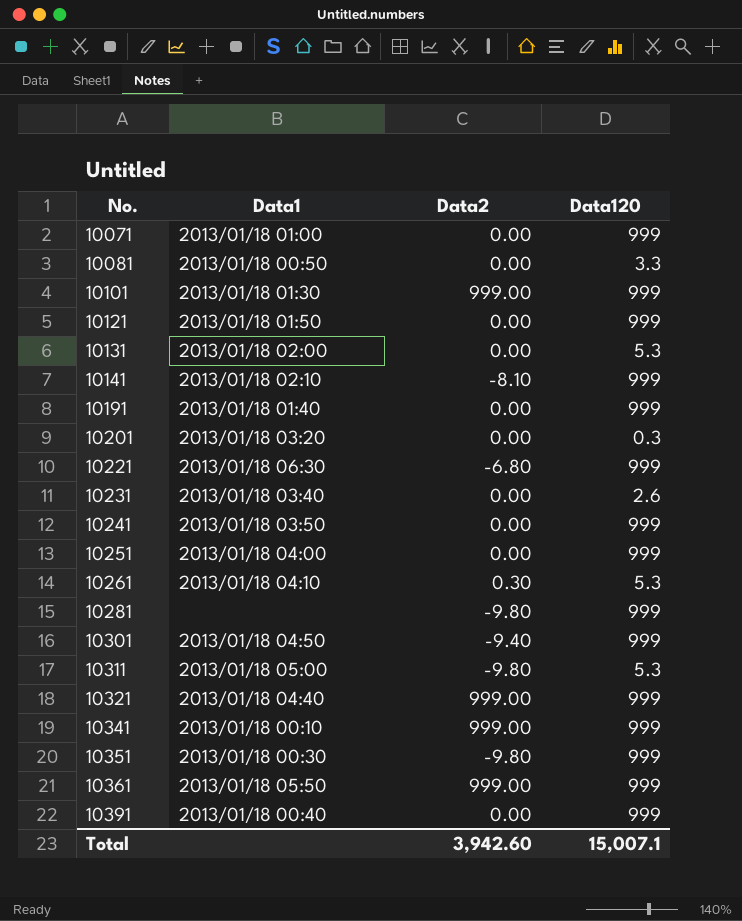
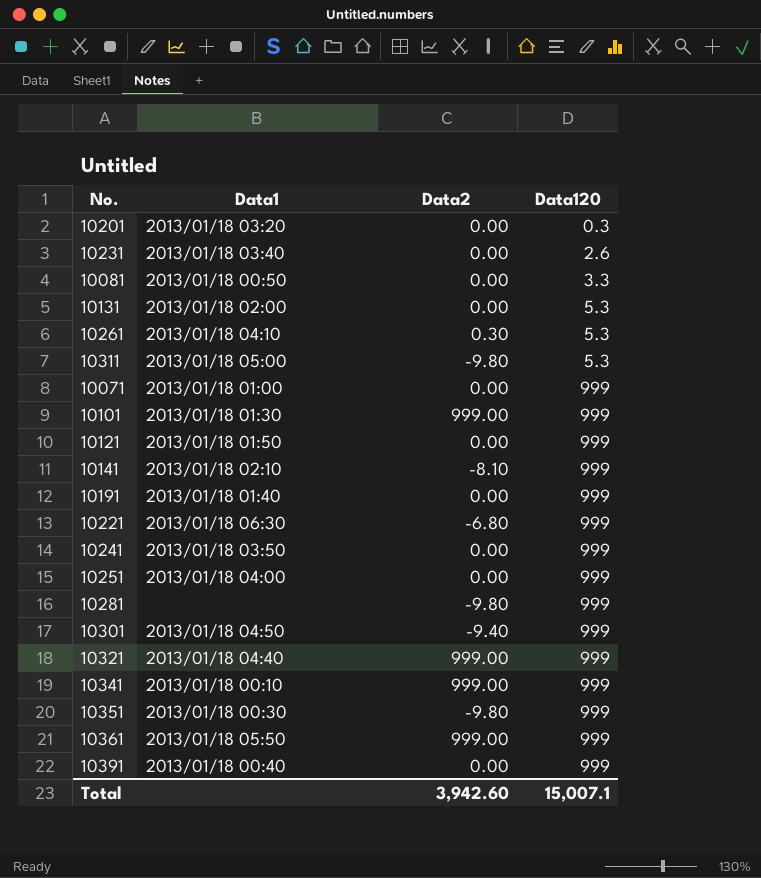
row order: No. ascending -> Data120 ascending

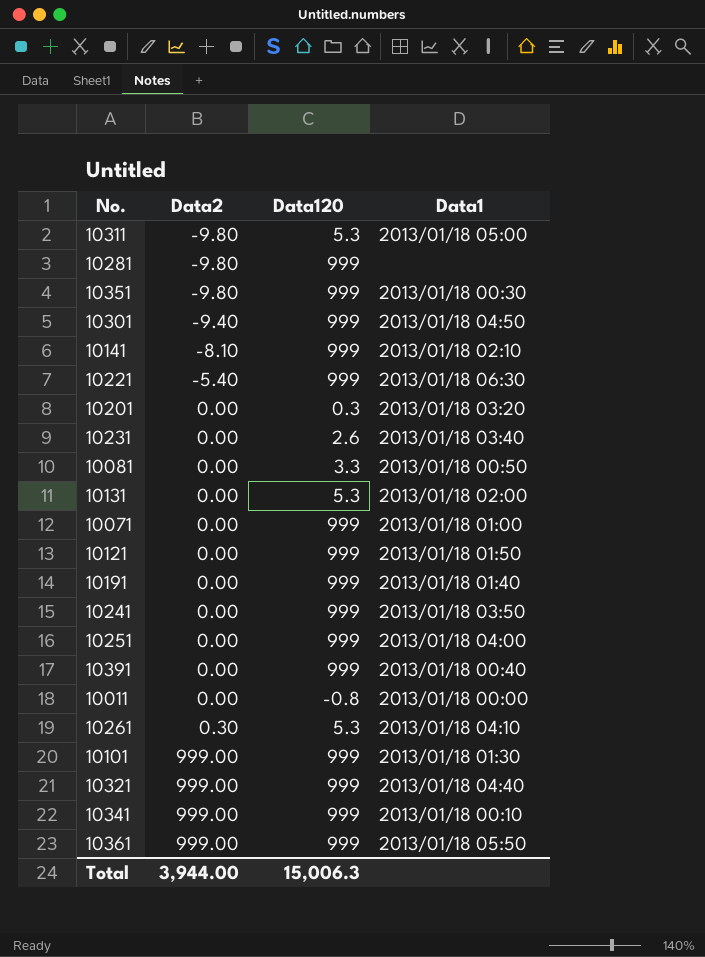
row order: Data120 ascending -> Data2 ascending
column Data1 | position: 2 -> 4
10221 | Data2: -6.80 -> -5.40
row 10011: none -> 0.00 | -0.8 | 2013/01/18 00:00
Total | Data2: 3,942.60 -> 3,944.00
Total | Data120: 15,007.1 -> 15,006.3

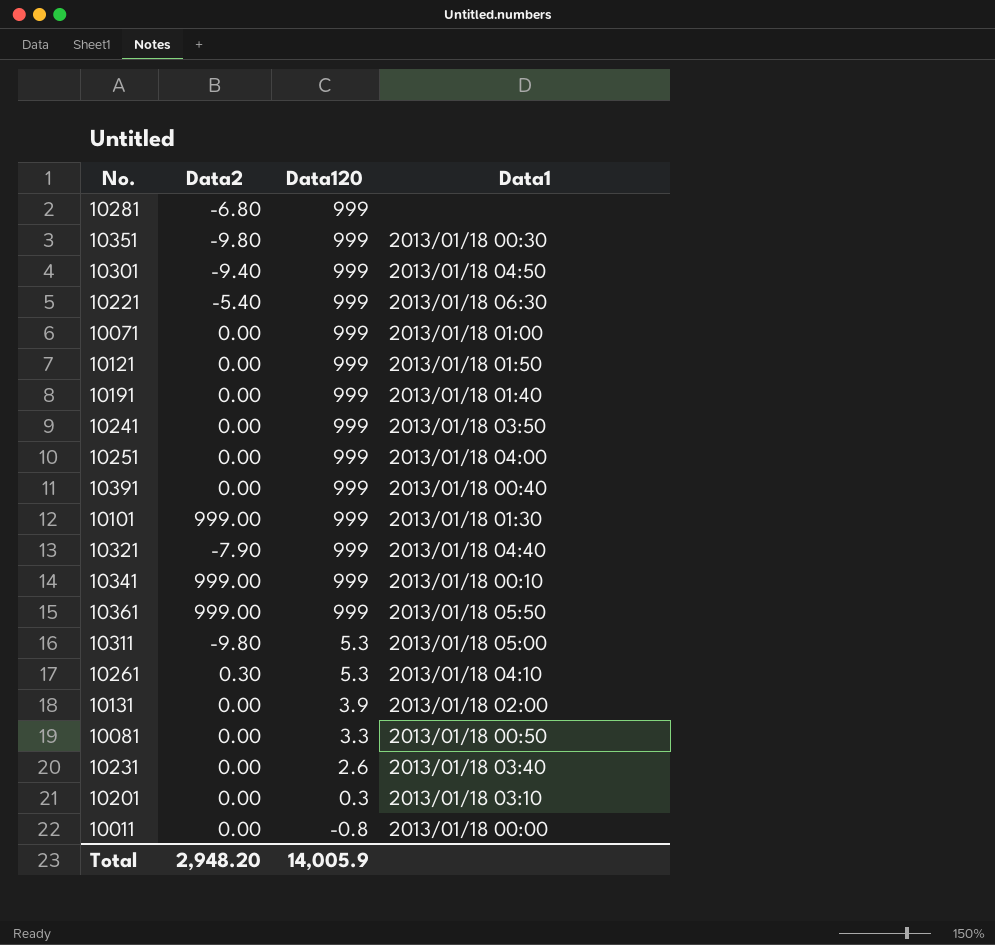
row order: Data2 ascending -> Data120 descending
row 10141: -8.10 | 999 | 2013/01/18 02:10 -> none
10281 | Data2: -9.80 -> -6.80
10321 | Data2: 999.00 -> -7.90
10131 | Data120: 5.3 -> 3.9
10201 | Data1: 2013/01/18 03:20 -> 2013/01/18 03:10
Total | Data2: 3,944.00 -> 2,948.20
Total | Data120: 15,006.3 -> 14,005.9

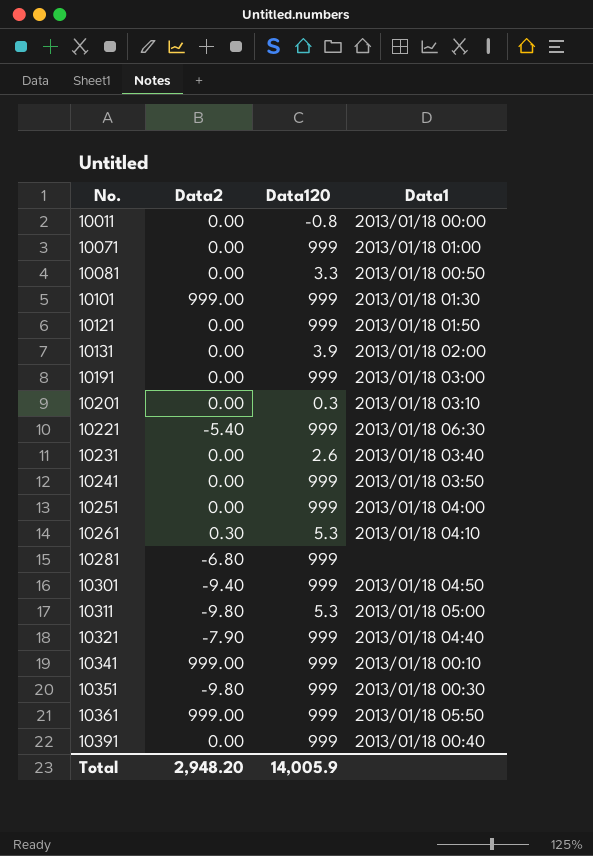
row order: Data120 descending -> No. ascending
10191 | Data1: 2013/01/18 01:40 -> 2013/01/18 03:00

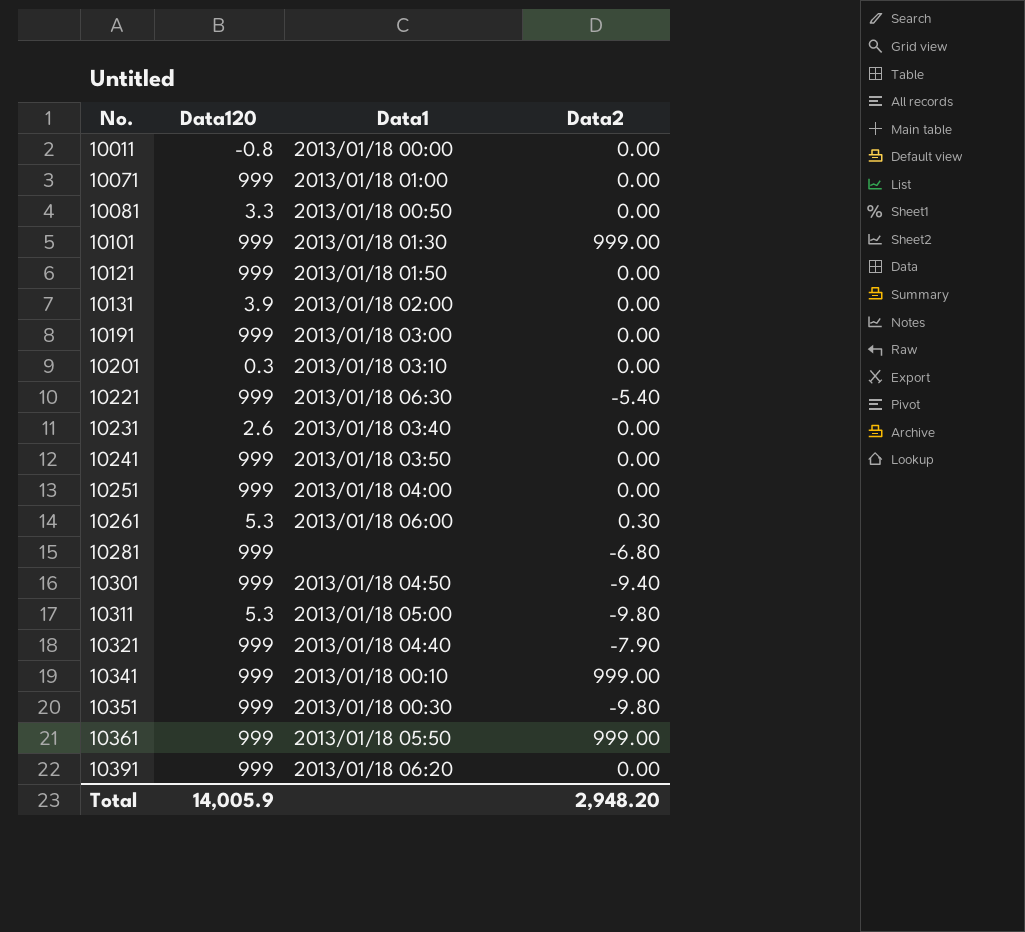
column Data2 | position: 2 -> 4
10261 | Data1: 2013/01/18 04:10 -> 2013/01/18 06:00
10391 | Data1: 2013/01/18 00:40 -> 2013/01/18 06:20

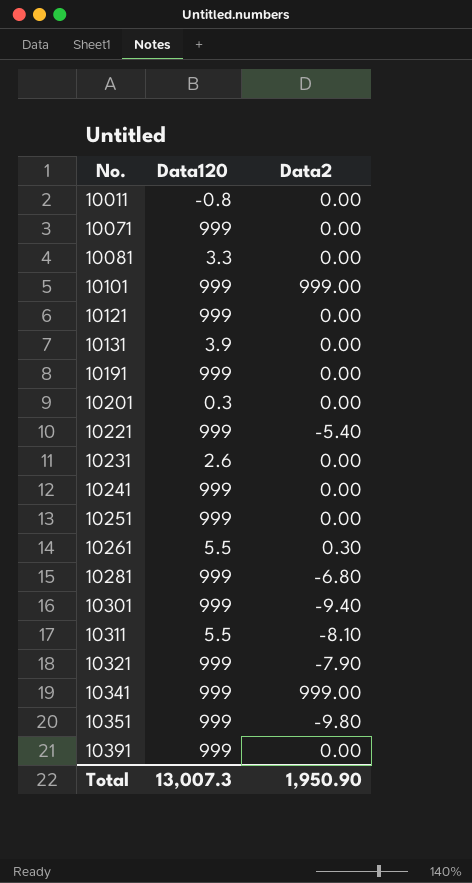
column Data1 | position: 3 -> none
row 10361: 999 | 2013/01/18 05:50 | 999.00 -> none
10261 | Data120: 5.3 -> 5.5
10311 | Data120: 5.3 -> 5.5
10311 | Data2: -9.80 -> -8.10
Total | Data120: 14,005.9 -> 13,007.3
Total | Data2: 2,948.20 -> 1,950.90

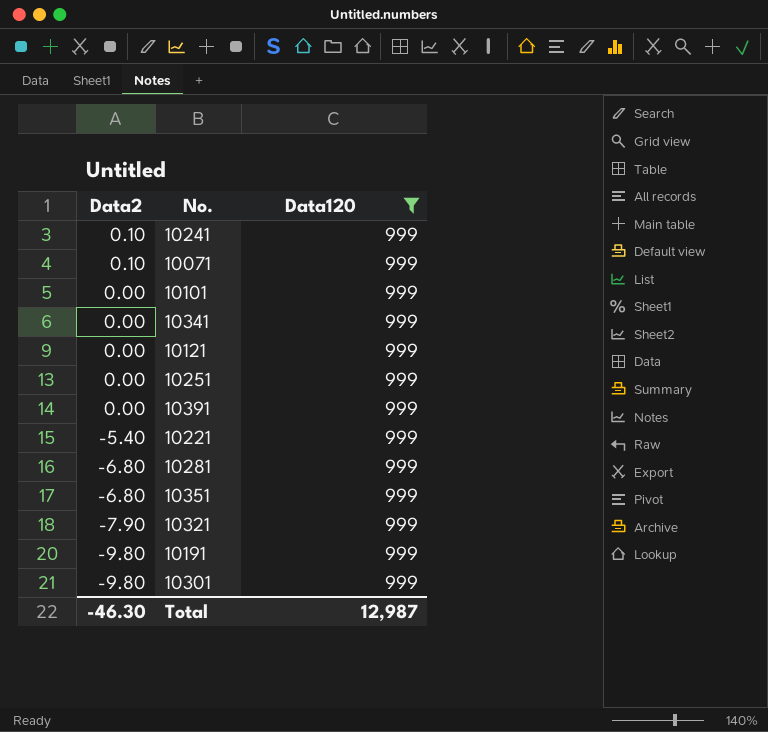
filter: none -> Data120 = 999
row order: No. ascending -> Data2 descending
column Data2 | position: 3 -> 1
10241 | Data2: 0.00 -> 0.10
10071 | Data2: 0.00 -> 0.10
10101 | Data2: 999.00 -> 0.00
10341 | Data2: 999.00 -> 0.00
10351 | Data2: -9.80 -> -6.80
10191 | Data2: 0.00 -> -9.80
10301 | Data2: -9.40 -> -9.80
Total | Data2: 1,950.90 -> -46.30
Total | Data120: 13,007.3 -> 12,987

